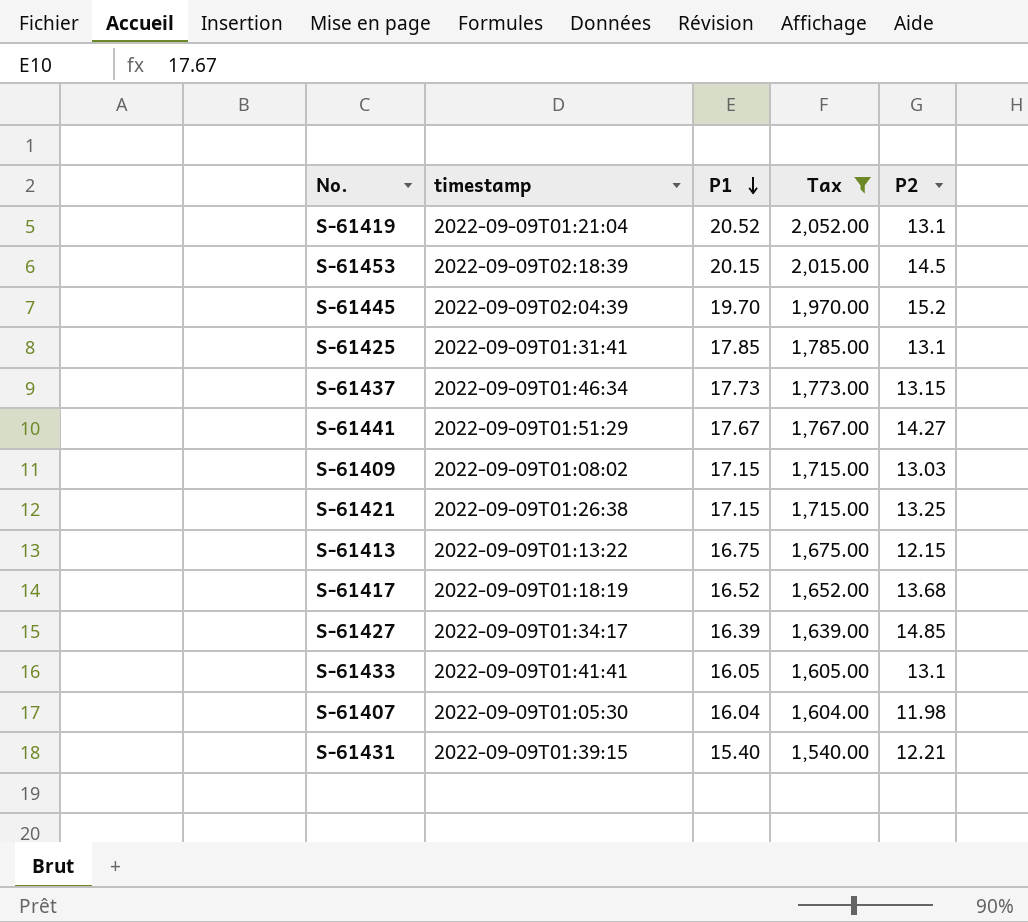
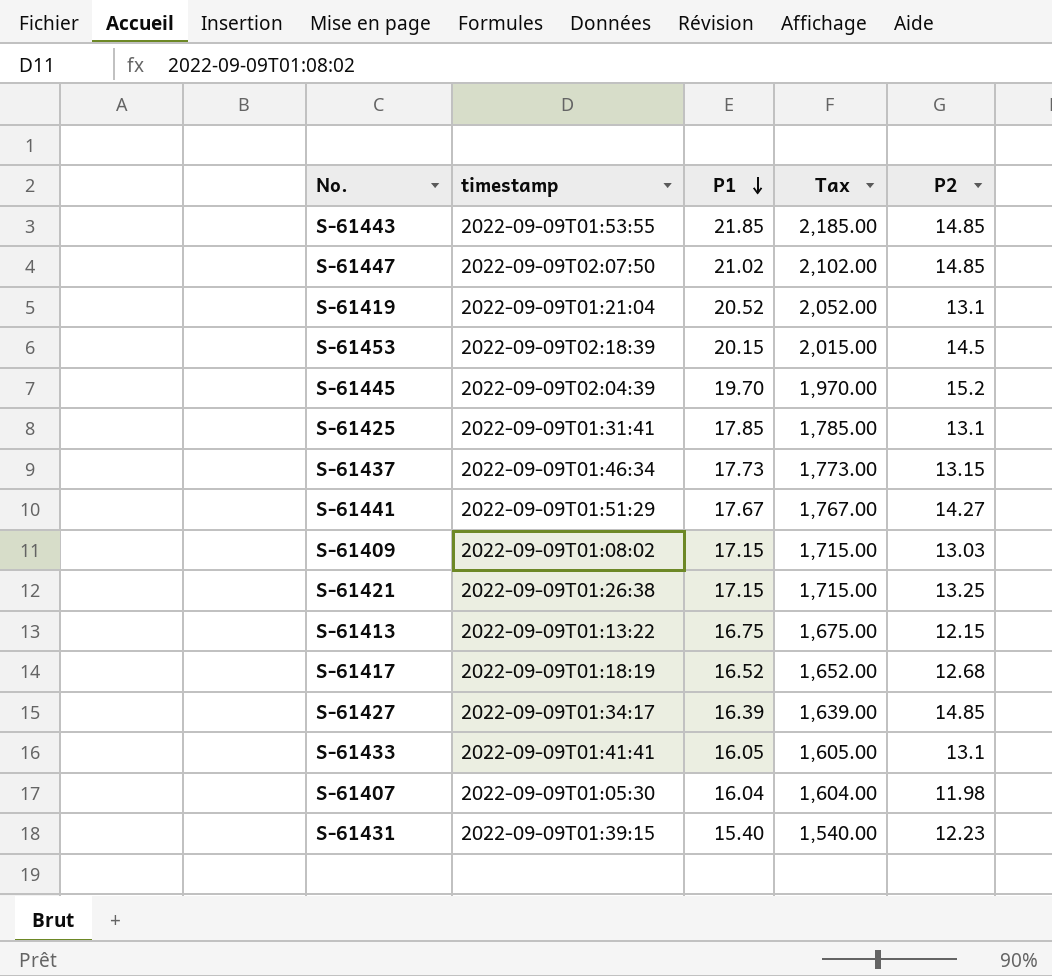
filter: Tax <= 2,052.00 -> none
S-61417 | P2: 13.68 -> 12.68
S-61431 | P2: 12.21 -> 12.23

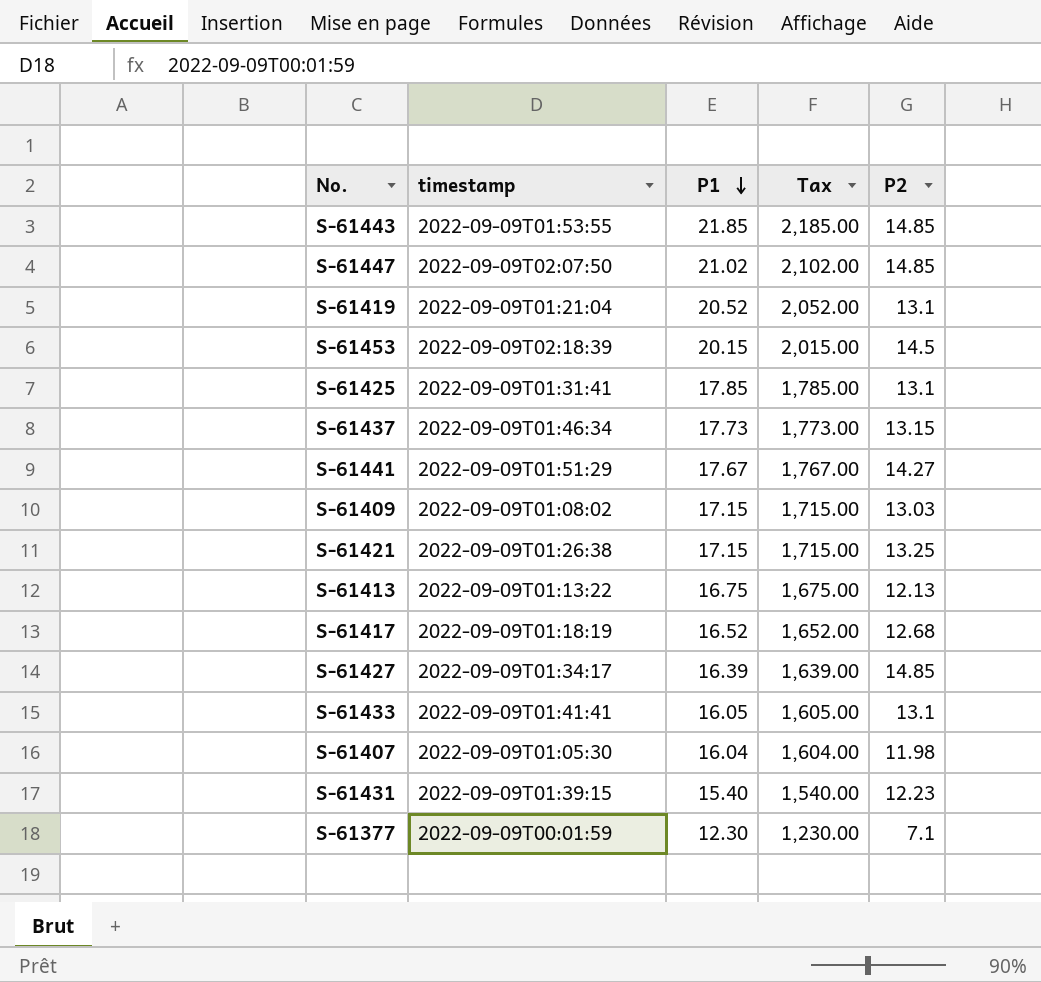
row S-61445: 2022-09-09T02:04:39 | 19.70 | 1,970.00 | 15.2 -> none
S-61413 | P2: 12.15 -> 12.13
row S-61377: none -> 2022-09-09T00:01:59 | 12.30 | 1,230.00 | 7.1

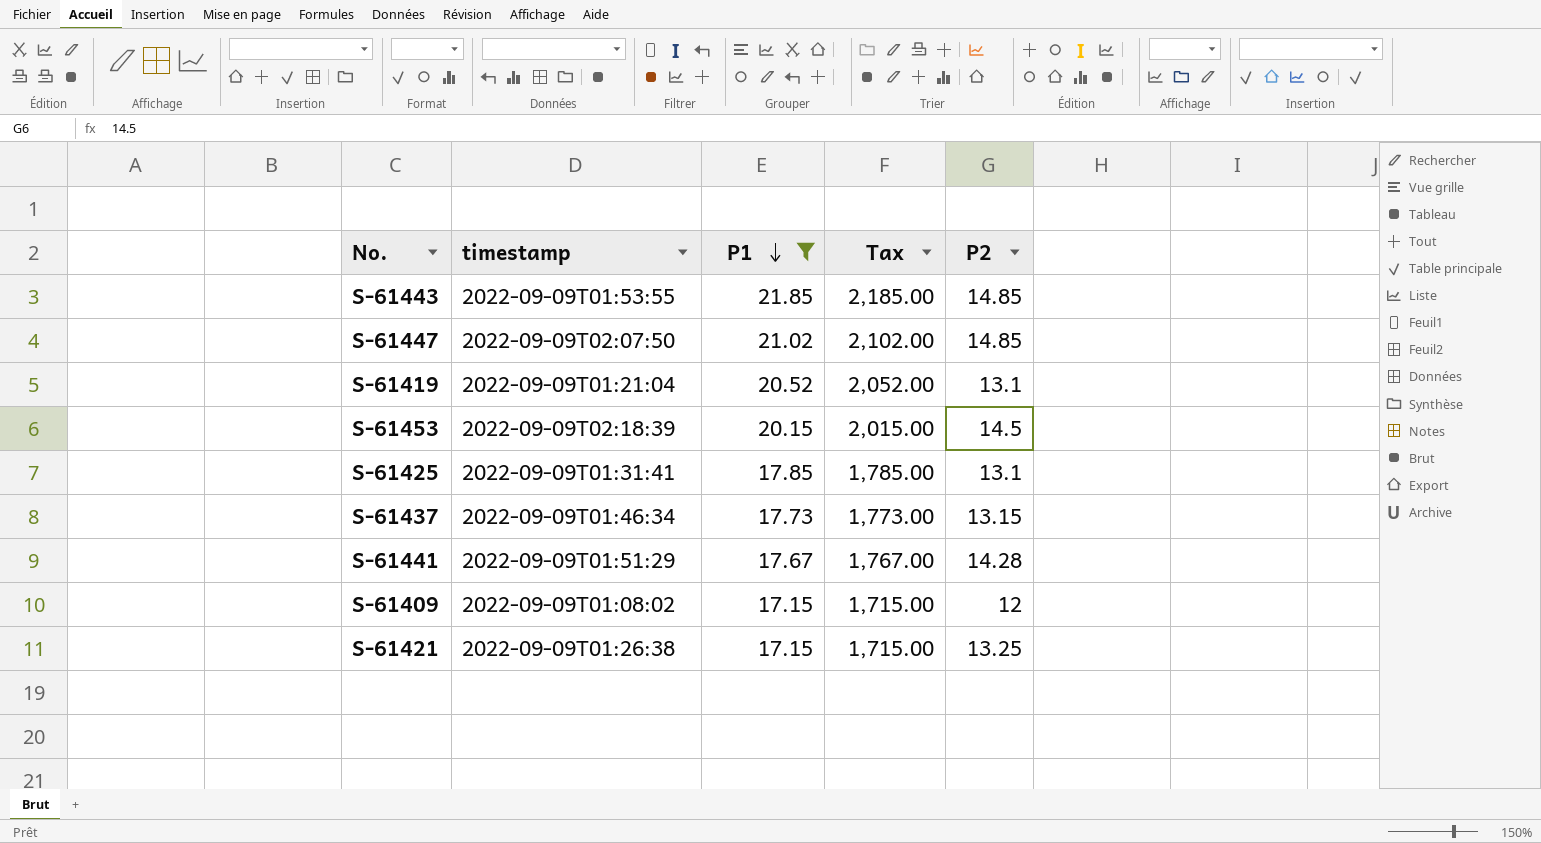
filter: none -> P1 >= 17.15
S-61441 | P2: 14.27 -> 14.28
S-61409 | P2: 13.03 -> 12

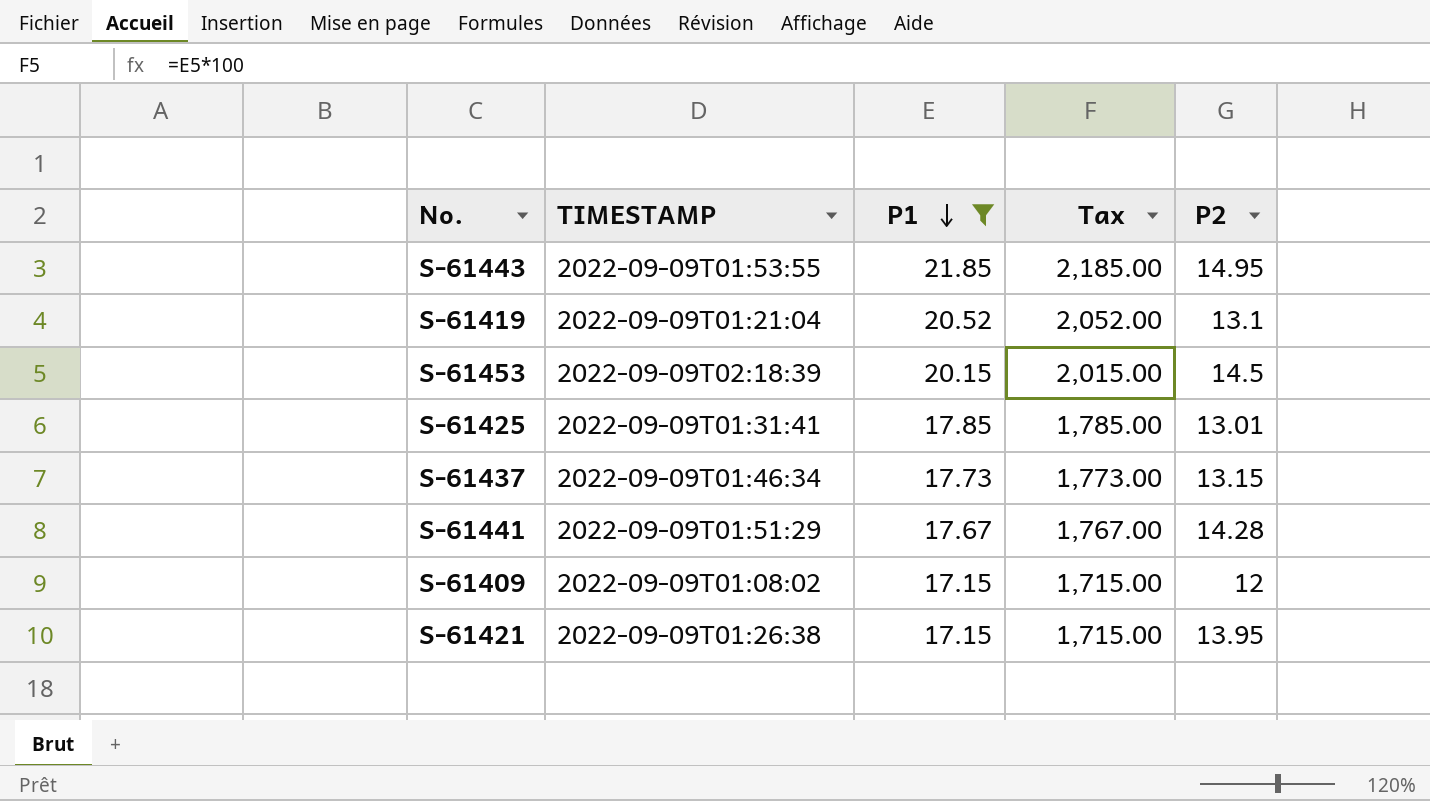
column name: timestamp -> TIMESTAMP
row S-61447: 2022-09-09T02:07:50 | 21.02 | 2,102.00 | 14.85 -> none
S-61443 | P2: 14.85 -> 14.95
S-61425 | P2: 13.1 -> 13.01
S-61421 | P2: 13.25 -> 13.95

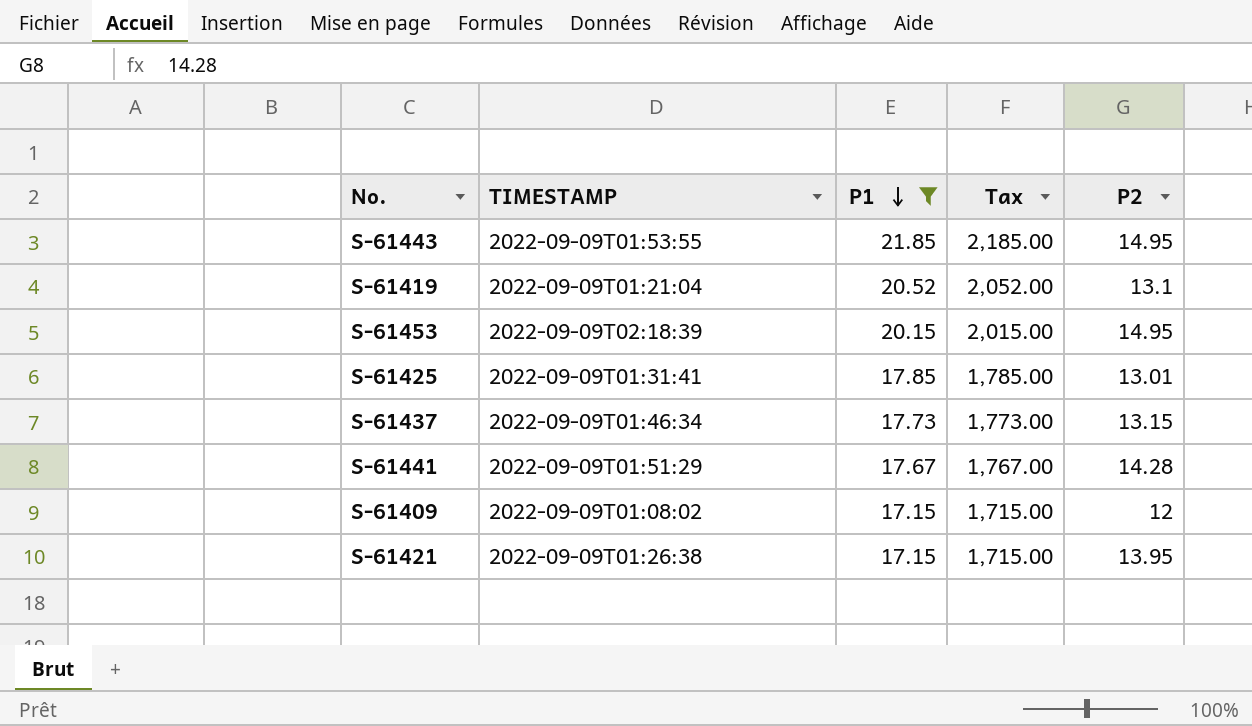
S-61453 | P2: 14.5 -> 14.95

